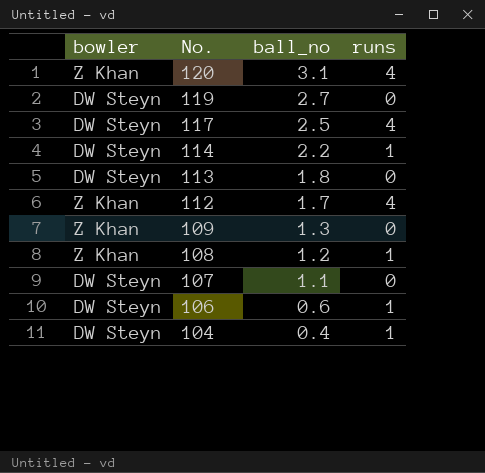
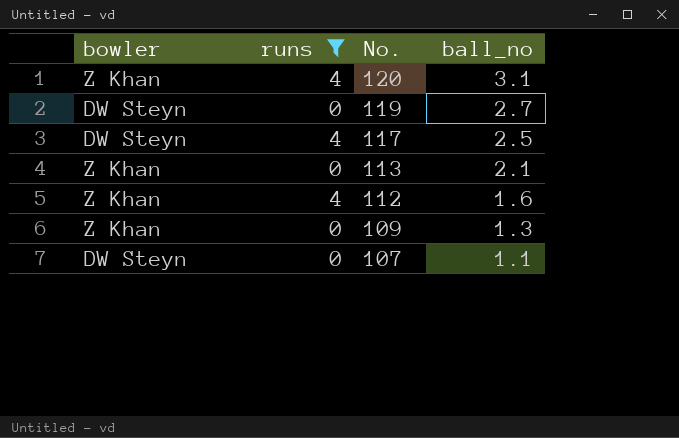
filter: none -> runs != 1
column runs | position: 4 -> 2
113 | bowler: DW Steyn -> Z Khan
113 | ball_no: 1.8 -> 2.1
112 | ball_no: 1.7 -> 1.6

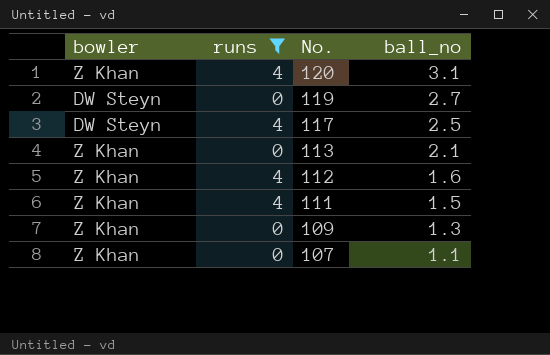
row 111: none -> Z Khan | 4 | 1.5
107 | bowler: DW Steyn -> Z Khan

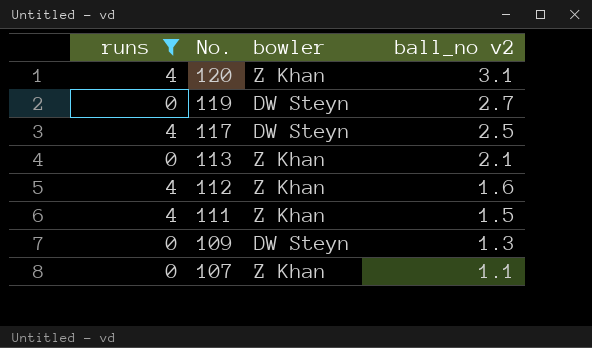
column bowler | position: 1 -> 3
column name: ball_no -> ball_no v2
109 | bowler: Z Khan -> DW Steyn

